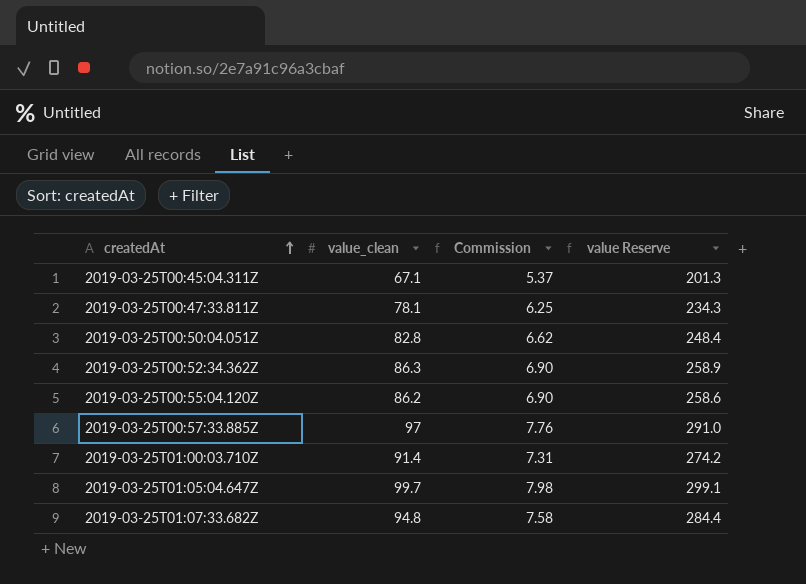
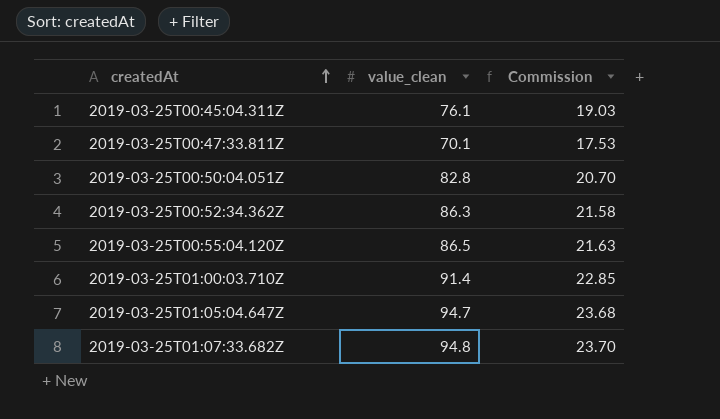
column value Reserve | formula: [value_clean] * 3 -> none
column Commission | formula: [value_clean] * 0.08 -> [value_clean] * 0.25
row 2019-03-25T00:57:33.885Z: 97 | 7.76 | 291.0 -> none
2019-03-25T00:45:04.311Z | value_clean: 67.1 -> 76.1
2019-03-25T00:47:33.811Z | value_clean: 78.1 -> 70.1
2019-03-25T00:55:04.120Z | value_clean: 86.2 -> 86.5
2019-03-25T01:05:04.647Z | value_clean: 99.7 -> 94.7

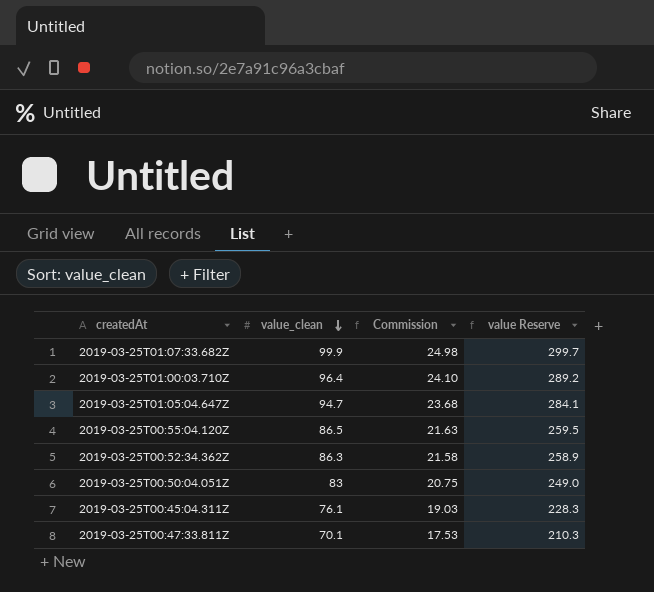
row order: createdAt ascending -> value_clean descending
column value Reserve | formula: none -> [value_clean] * 3
2019-03-25T01:07:33.682Z | value_clean: 94.8 -> 99.9
2019-03-25T01:07:33.682Z | Commission: 23.70 -> 24.98
2019-03-25T01:00:03.710Z | value_clean: 91.4 -> 96.4
2019-03-25T01:00:03.710Z | Commission: 22.85 -> 24.10
2019-03-25T00:50:04.051Z | value_clean: 82.8 -> 83
2019-03-25T00:50:04.051Z | Commission: 20.70 -> 20.75

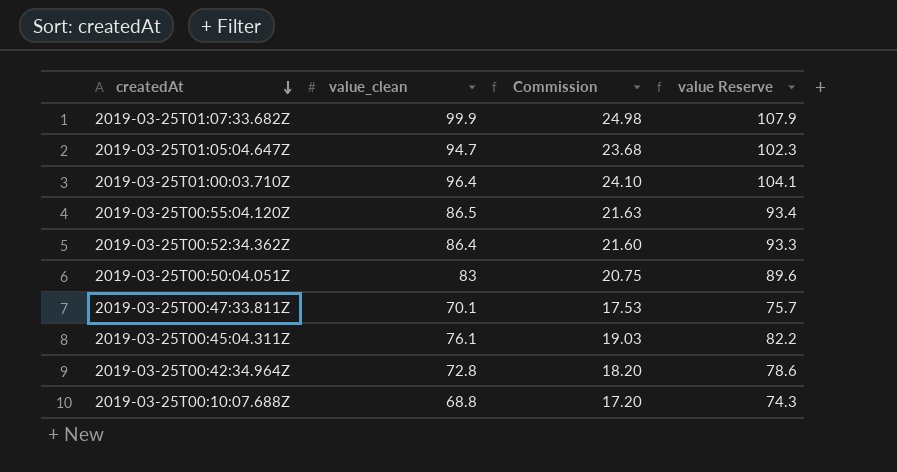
row order: value_clean descending -> createdAt descending
column value Reserve | formula: [value_clean] * 3 -> [value_clean] * 1.08
2019-03-25T00:52:34.362Z | value_clean: 86.3 -> 86.4
2019-03-25T00:52:34.362Z | Commission: 21.58 -> 21.60
row 2019-03-25T00:42:34.964Z: none -> 72.8 | 18.20 | 78.6
row 2019-03-25T00:10:07.688Z: none -> 68.8 | 17.20 | 74.3

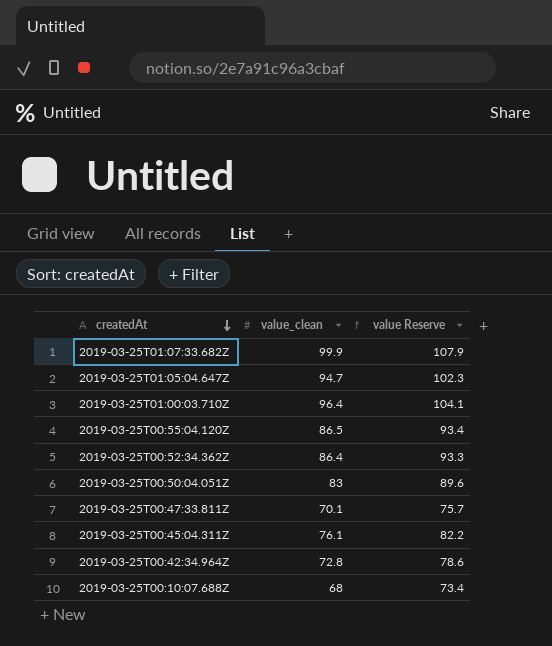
column Commission | formula: [value_clean] * 0.25 -> none
2019-03-25T00:10:07.688Z | value_clean: 68.8 -> 68
2019-03-25T00:10:07.688Z | value Reserve: 74.3 -> 73.4

